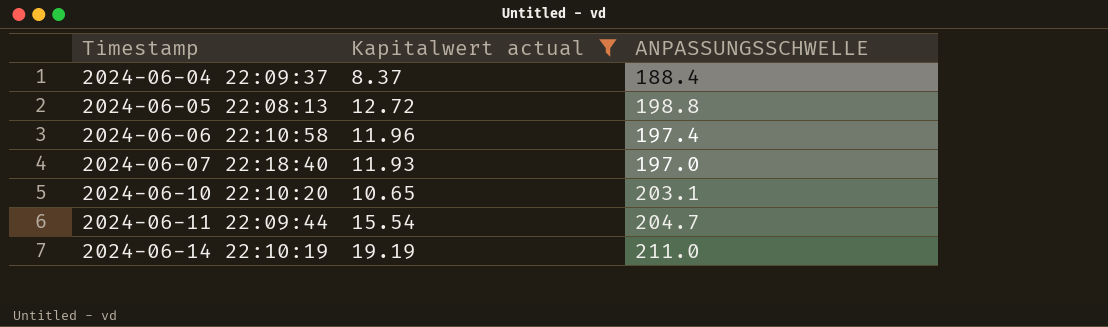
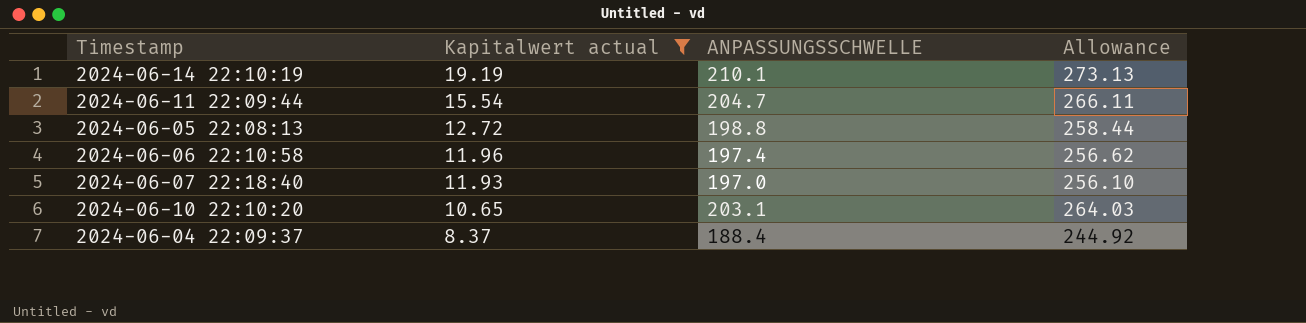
row order: Timestamp ascending -> Kapitalwert actual descending
column Allowance | formula: none -> [ANPASSUNGSSCHWELLE] * 1.3
2024-06-14 22:10:19 | ANPASSUNGSSCHWELLE: 211.0 -> 210.1

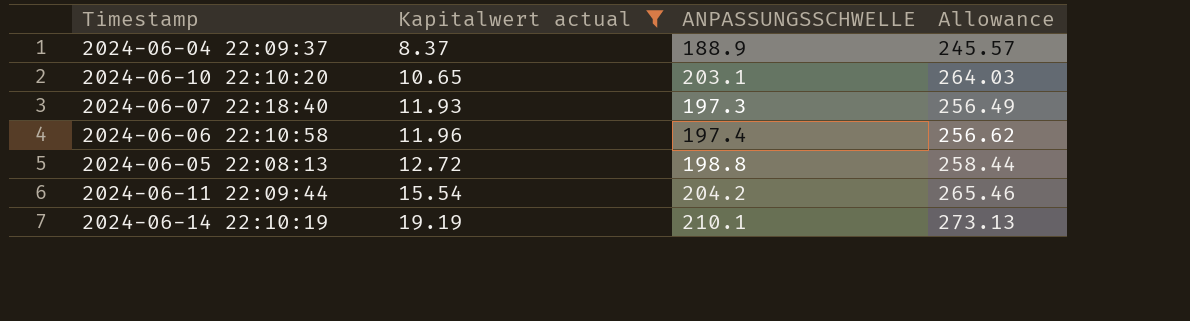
row order: Kapitalwert actual descending -> Kapitalwert actual ascending
2024-06-04 22:09:37 | ANPASSUNGSSCHWELLE: 188.4 -> 188.9
2024-06-04 22:09:37 | Allowance: 244.92 -> 245.57
2024-06-07 22:18:40 | ANPASSUNGSSCHWELLE: 197.0 -> 197.3
2024-06-07 22:18:40 | Allowance: 256.10 -> 256.49
2024-06-11 22:09:44 | ANPASSUNGSSCHWELLE: 204.7 -> 204.2
2024-06-11 22:09:44 | Allowance: 266.11 -> 265.46

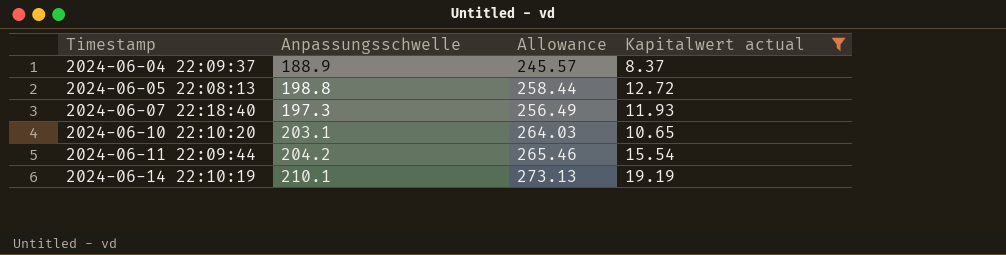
row order: Kapitalwert actual ascending -> Timestamp ascending
column name: ANPASSUNGSSCHWELLE -> Anpassungsschwelle
column Kapitalwert actual | position: 2 -> 4
row 2024-06-06 22:10:58: 11.96 | 197.4 | 256.62 -> none

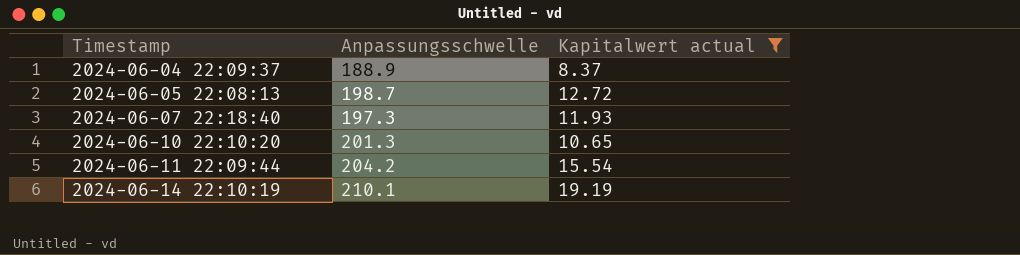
column Allowance | formula: [Anpassungsschwelle] * 1.3 -> none
2024-06-05 22:08:13 | Anpassungsschwelle: 198.8 -> 198.7
2024-06-10 22:10:20 | Anpassungsschwelle: 203.1 -> 201.3

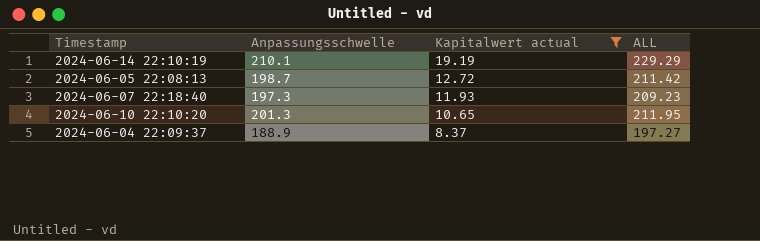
row order: Timestamp ascending -> Kapitalwert actual descending
column ALL | formula: none -> [Anpassungsschwelle] + [Kapitalwert actual]
row 2024-06-11 22:09:44: 204.2 | 15.54 -> none

